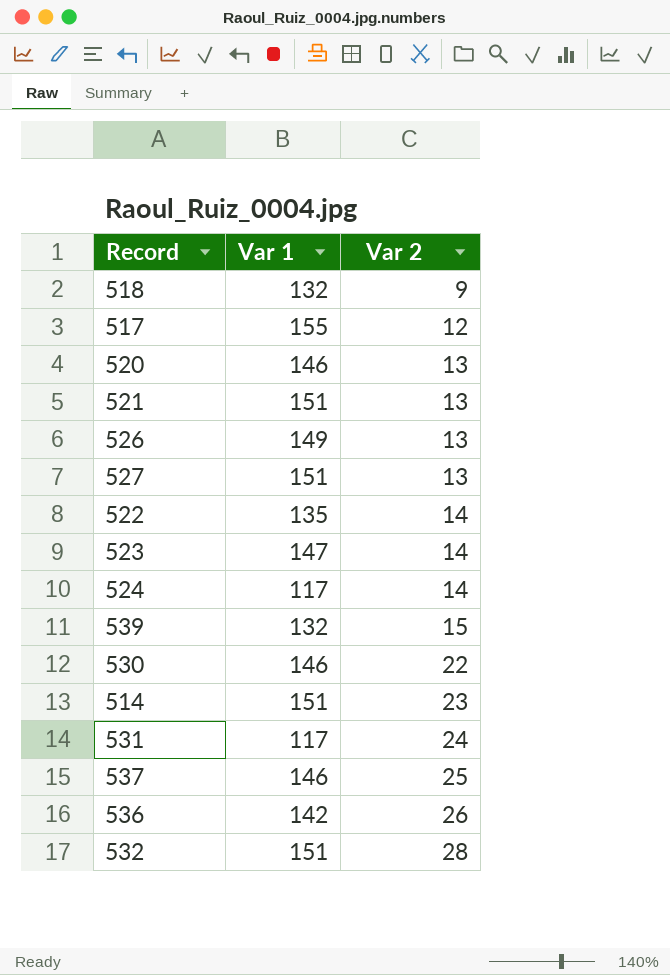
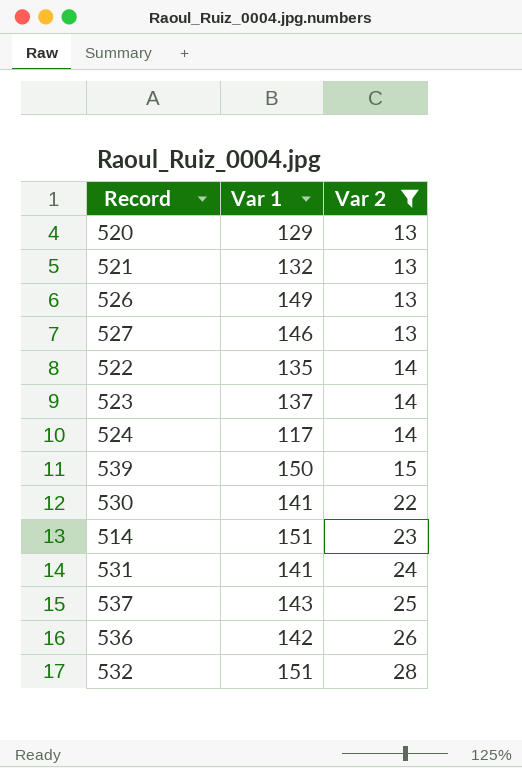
filter: none -> Var 2 >= 13
520 | Var 1: 146 -> 129
521 | Var 1: 151 -> 132
527 | Var 1: 151 -> 146
523 | Var 1: 147 -> 137
539 | Var 1: 132 -> 150
530 | Var 1: 146 -> 141
531 | Var 1: 117 -> 141
537 | Var 1: 146 -> 143

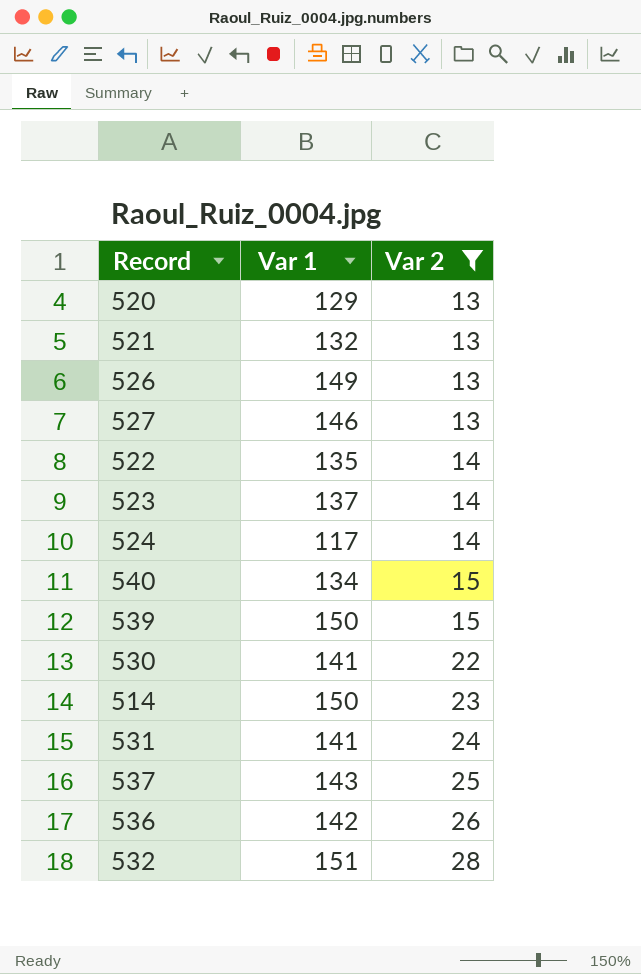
row 540: none -> 134 | 15
514 | Var 1: 151 -> 150

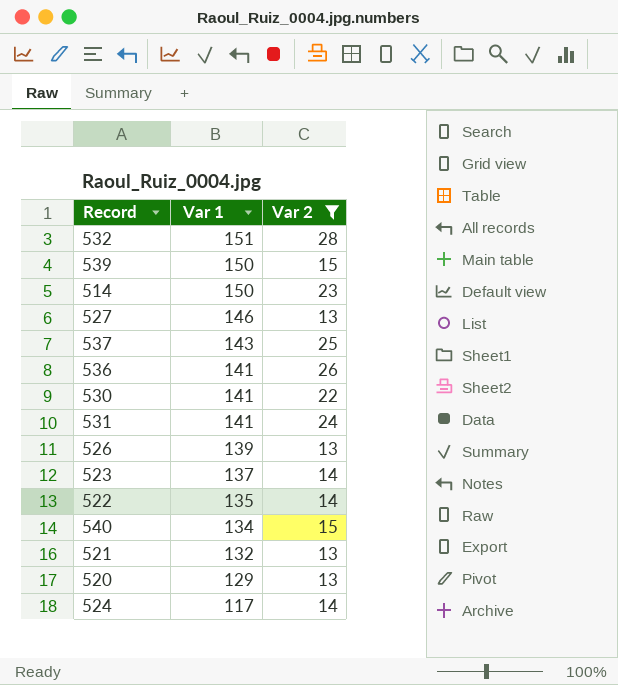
row order: Var 2 ascending -> Var 1 descending
536 | Var 1: 142 -> 141
526 | Var 1: 149 -> 139

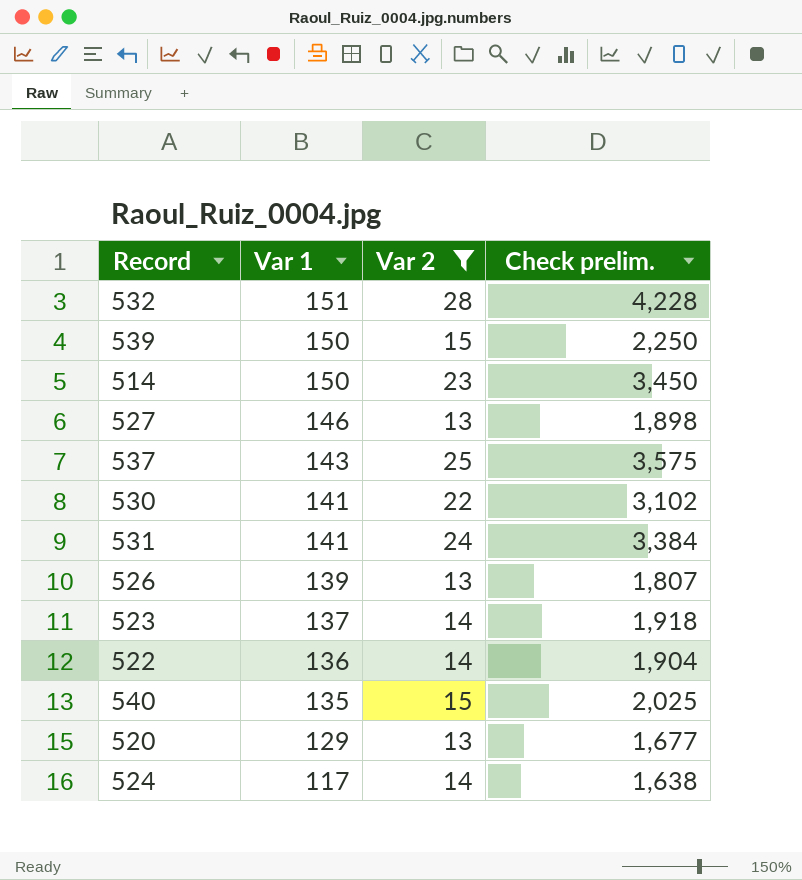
column Check prelim. | formula: none -> [Var 1] * [Var 2]
row 536: 141 | 26 -> none
row 521: 132 | 13 -> none
522 | Var 1: 135 -> 136
540 | Var 1: 134 -> 135

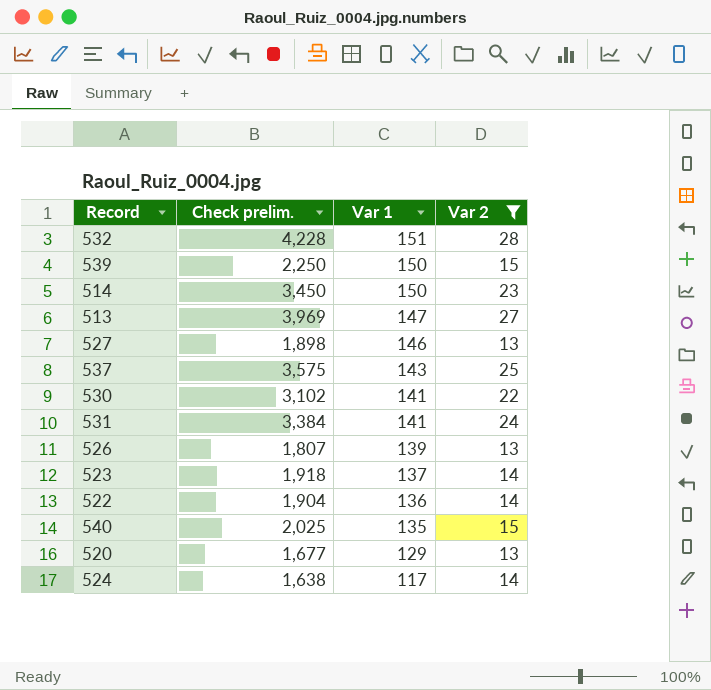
column Check prelim. | position: 4 -> 2
row 513: none -> 3,969 | 147 | 27

